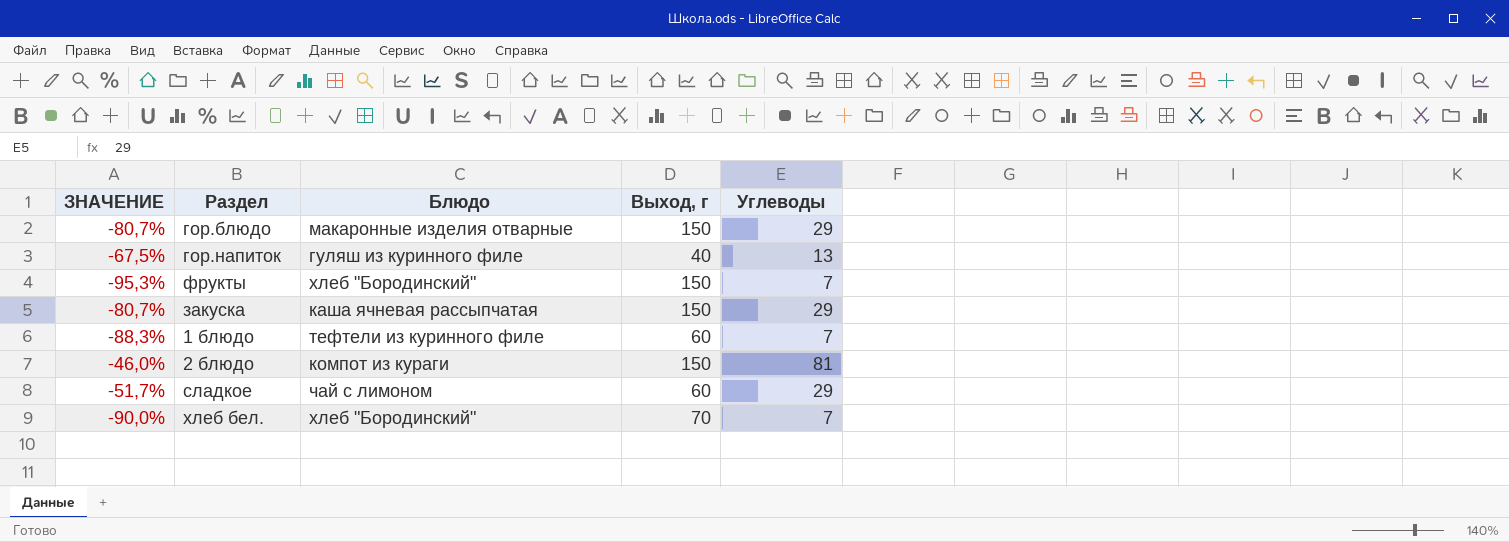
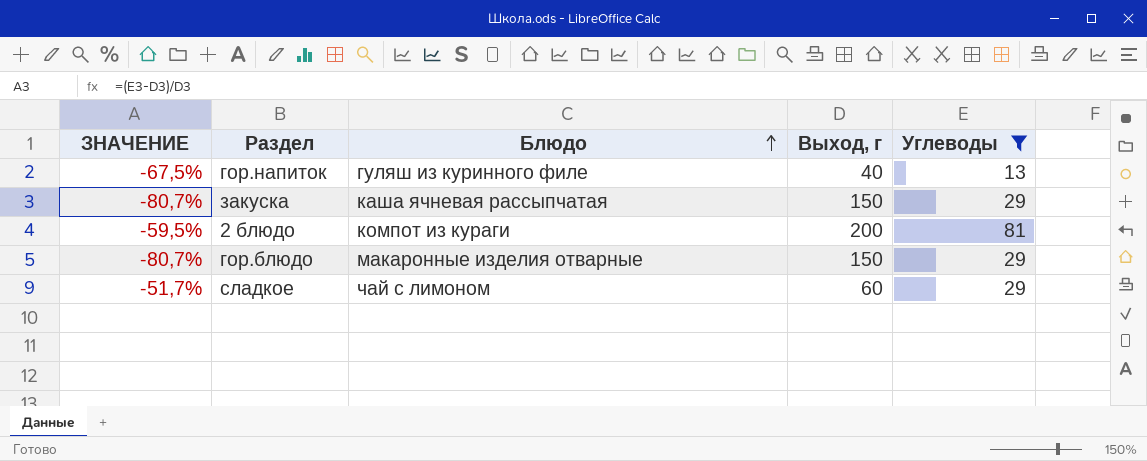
filter: none -> Углеводы != 7
row order: none -> Блюдо ascending
2 блюдо | ЗНАЧЕНИЕ: -46,0% -> -59,5%
2 блюдо | Выход, г: 150 -> 200

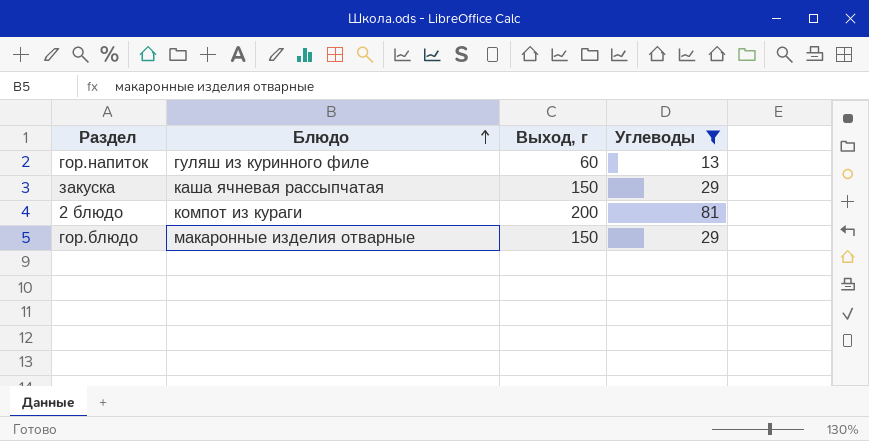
column ЗНАЧЕНИЕ | formula: ([Углеводы] - [Выход, г]) / [Выход, г] -> none
row сладкое: -51,7% | чай с лимоном | 60 | 29 -> none
гор.напиток | Выход, г: 40 -> 60

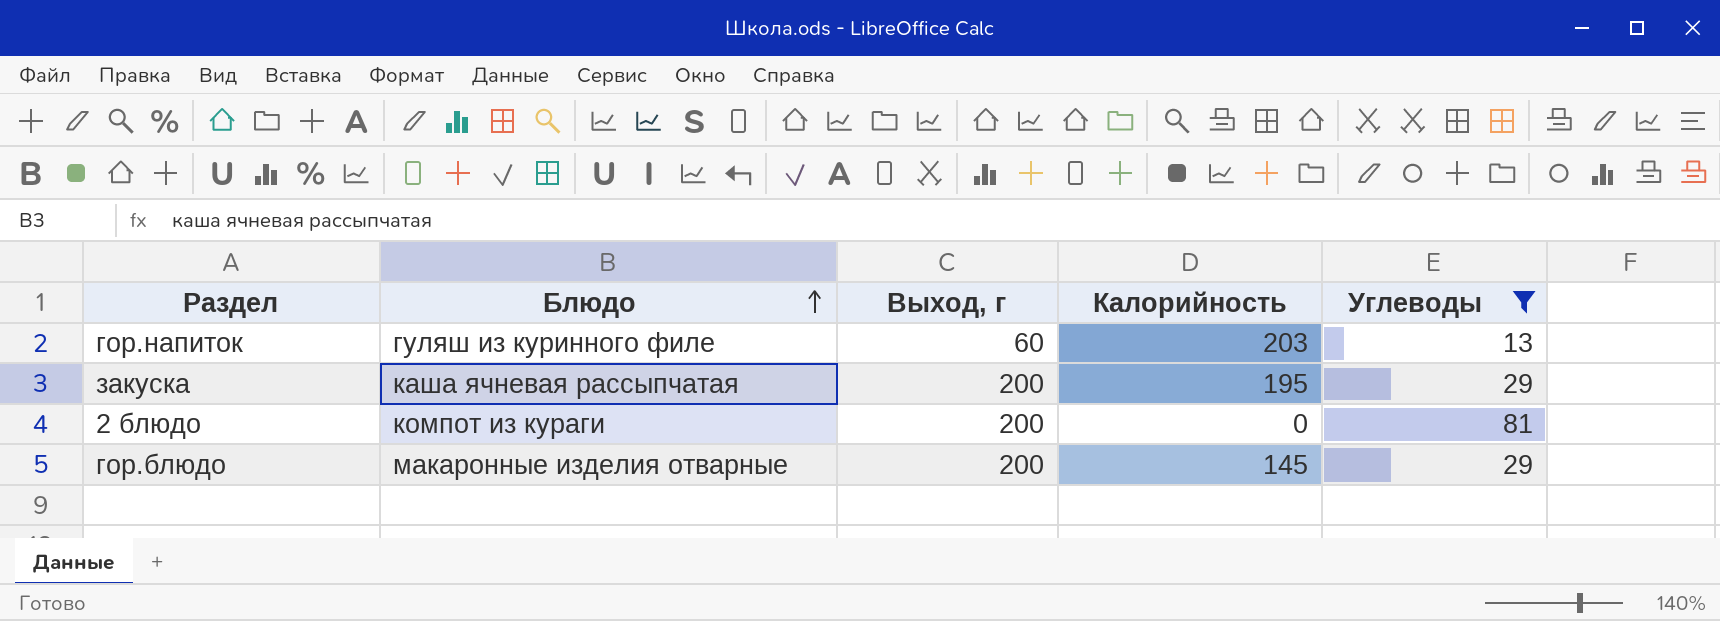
column Калорийность | position: none -> 4
закуска | Выход, г: 150 -> 200
гор.блюдо | Выход, г: 150 -> 200

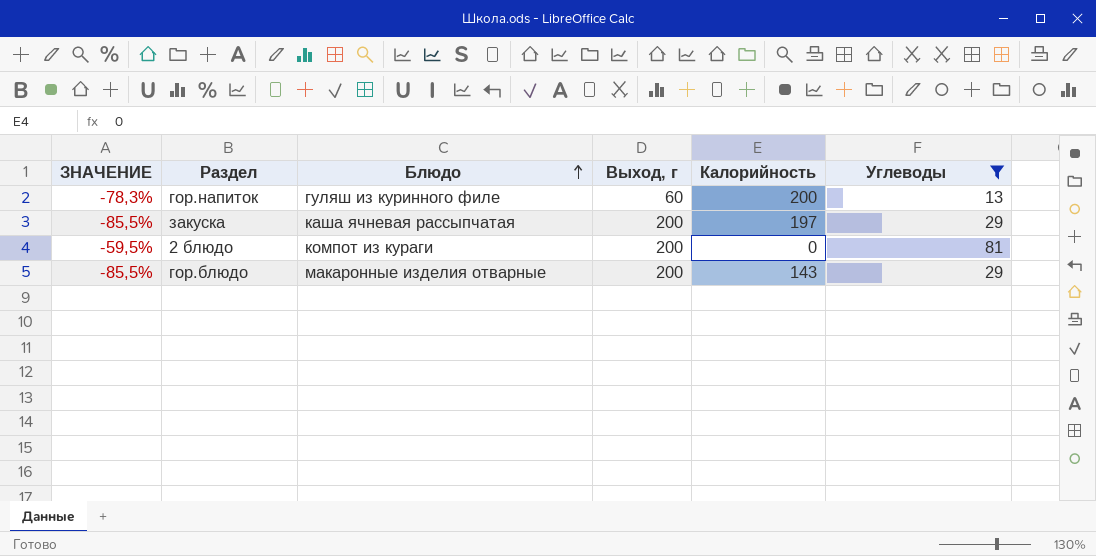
column ЗНАЧЕНИЕ | formula: none -> ([Углеводы] - [Выход, г]) / [Выход, г]
гор.напиток | Калорийность: 203 -> 200
закуска | Калорийность: 195 -> 197
гор.блюдо | Калорийность: 145 -> 143

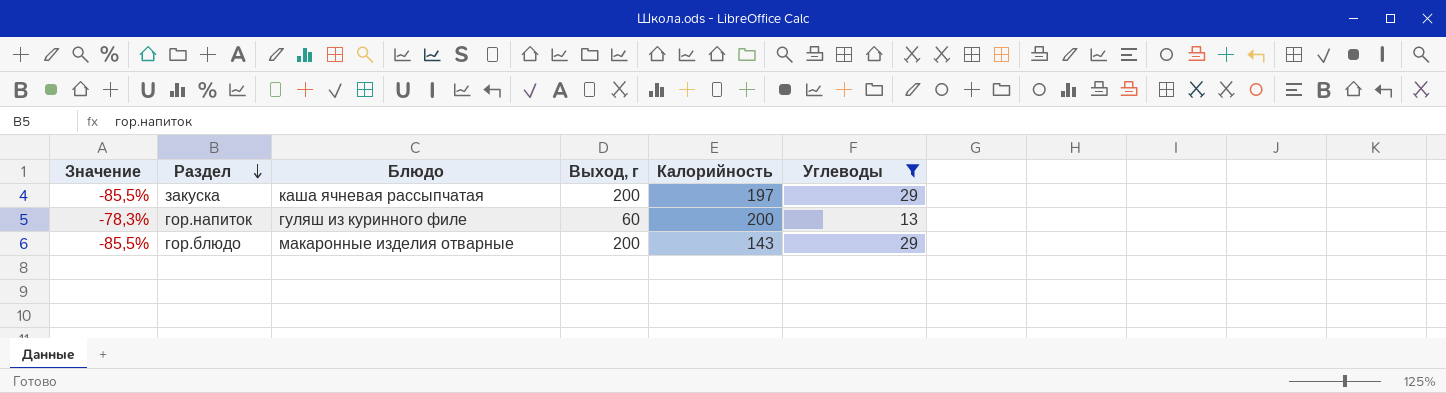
row order: Блюдо ascending -> Раздел descending
column name: ЗНАЧЕНИЕ -> Значение
row 2 блюдо: -59,5% | компот из кураги | 200 | 0 | 81 -> none

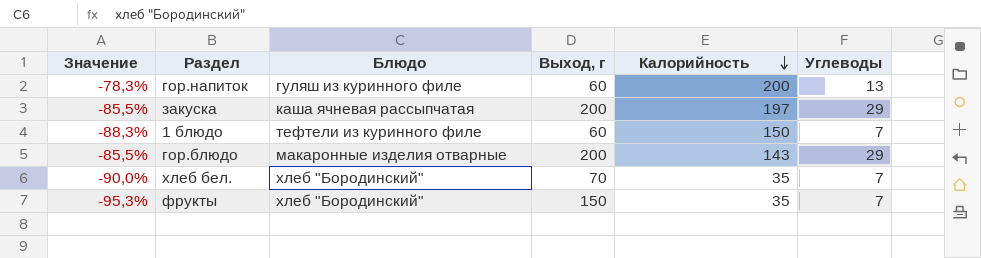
filter: Углеводы != 7 -> none
row order: Раздел descending -> Калорийность descending

